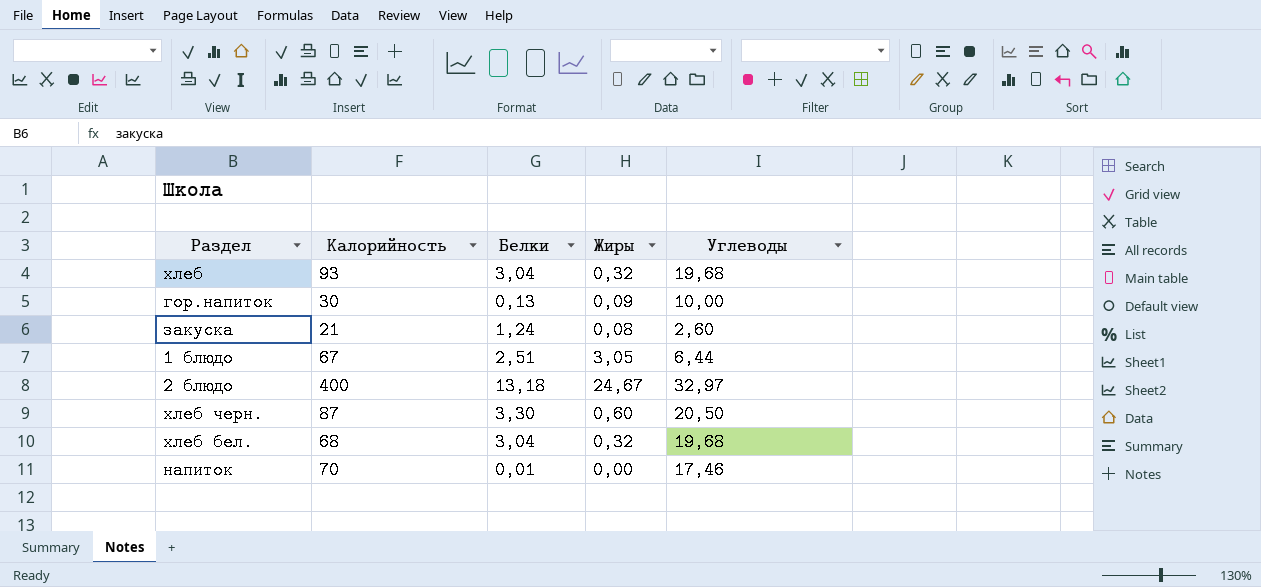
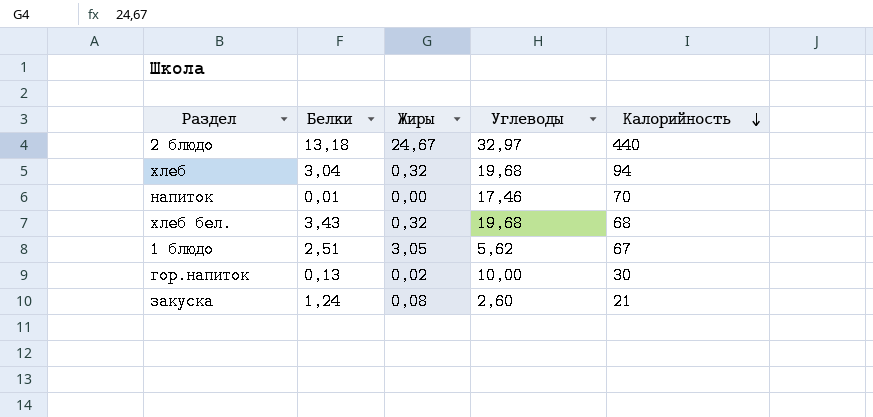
row order: none -> Калорийность descending
column Калорийность | position: 2 -> 5
row хлеб черн.: 87 | 3,30 | 0,60 | 20,50 -> none
2 блюдо | Калорийность: 400 -> 440
хлеб | Калорийность: 93 -> 94
хлеб бел. | Белки: 3,04 -> 3,43
1 блюдо | Углеводы: 6,44 -> 5,62
гор.напиток | Жиры: 0,09 -> 0,02

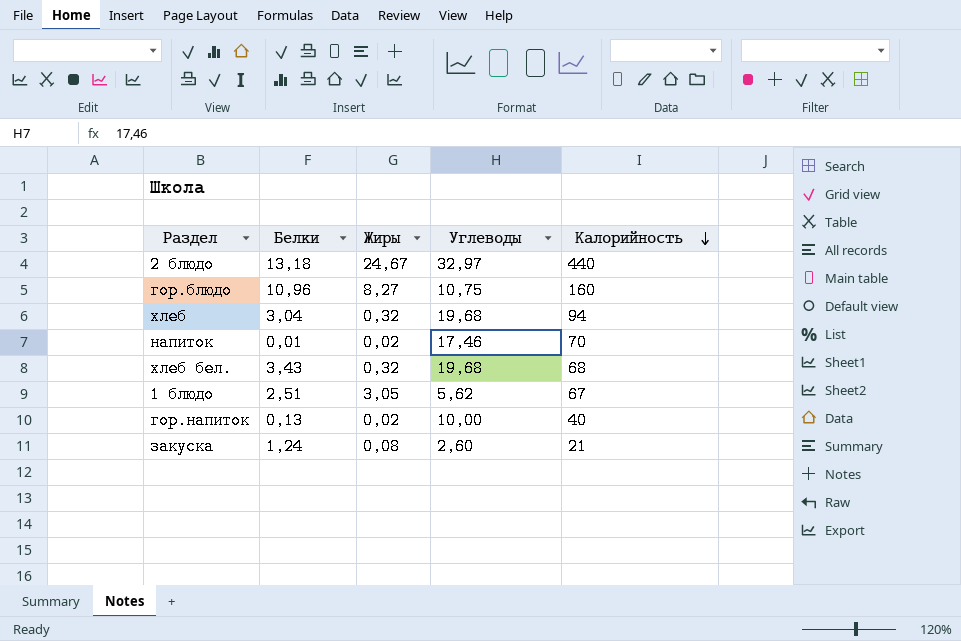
row гор.блюдо: none -> 10,96 | 8,27 | 10,75 | 160
напиток | Жиры: 0,00 -> 0,02
гор.напиток | Калорийность: 30 -> 40

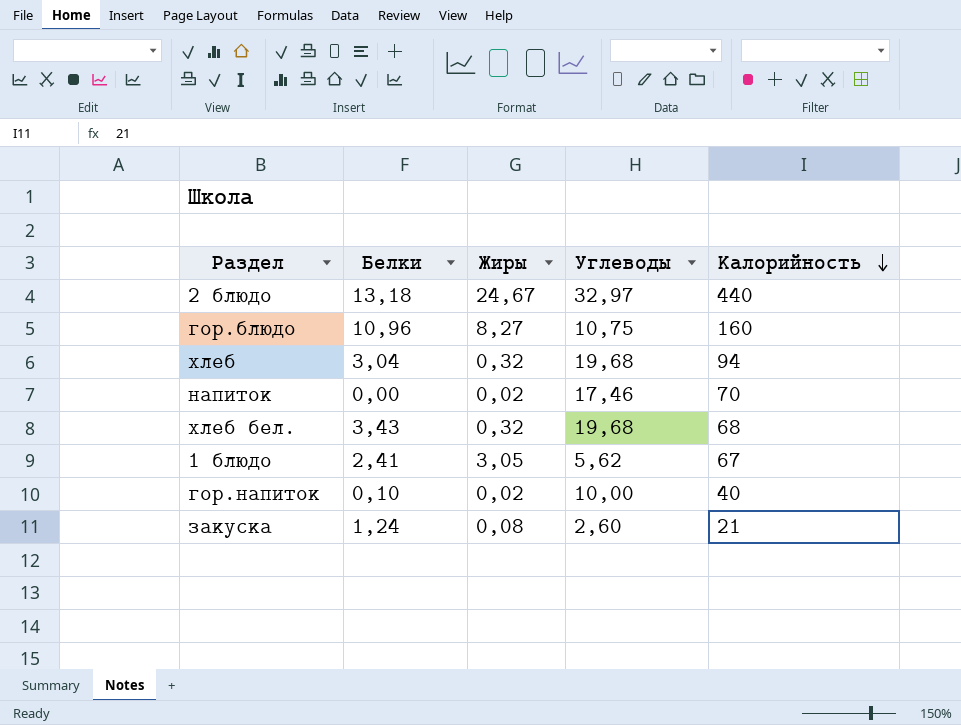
напиток | Белки: 0,01 -> 0,00
1 блюдо | Белки: 2,51 -> 2,41
гор.напиток | Белки: 0,13 -> 0,10

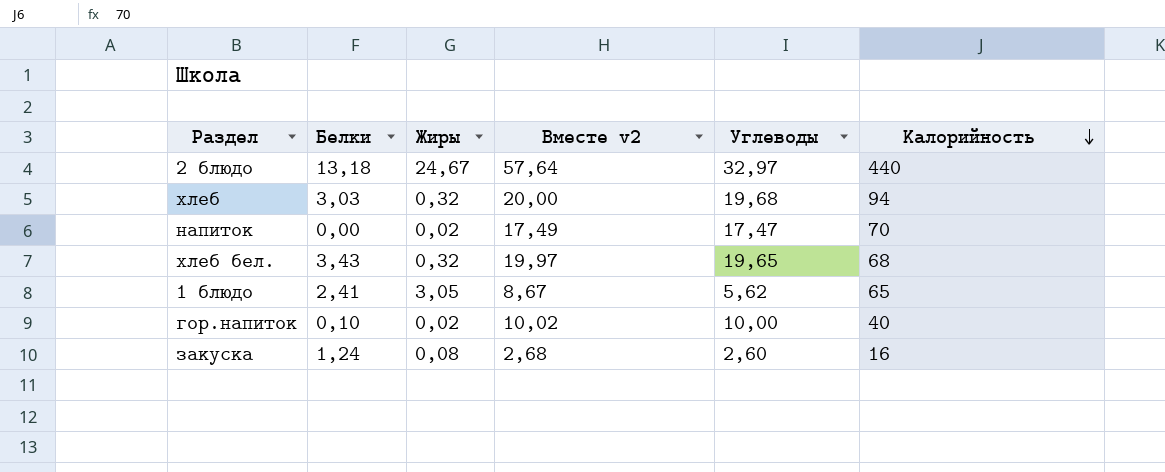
column Вместе v2 | formula: none -> [Жиры] + [Углеводы]
row гор.блюдо: 10,96 | 8,27 | 10,75 | 160 -> none
хлеб | Белки: 3,04 -> 3,03
напиток | Углеводы: 17,46 -> 17,47
хлеб бел. | Углеводы: 19,68 -> 19,65
1 блюдо | Калорийность: 67 -> 65
закуска | Калорийность: 21 -> 16

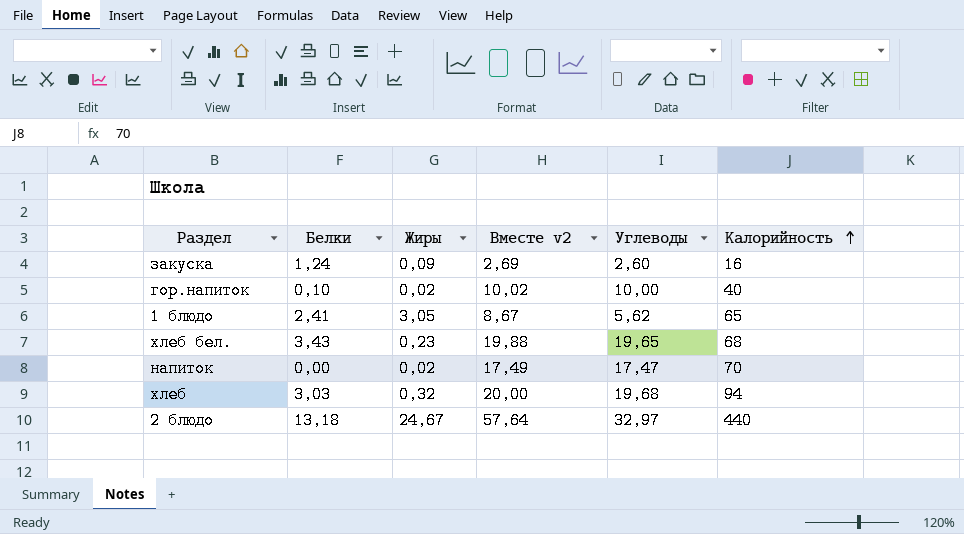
row order: Калорийность descending -> Калорийность ascending
закуска | Жиры: 0,08 -> 0,09
закуска | Вместе v2: 2,68 -> 2,69
хлеб бел. | Жиры: 0,32 -> 0,23
хлеб бел. | Вместе v2: 19,97 -> 19,88

